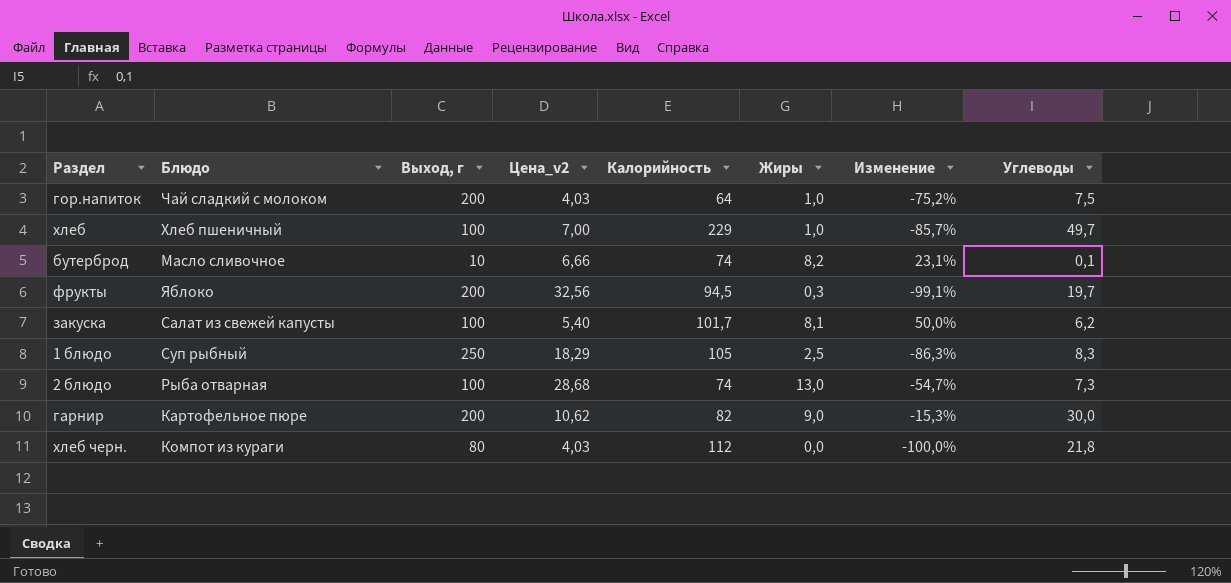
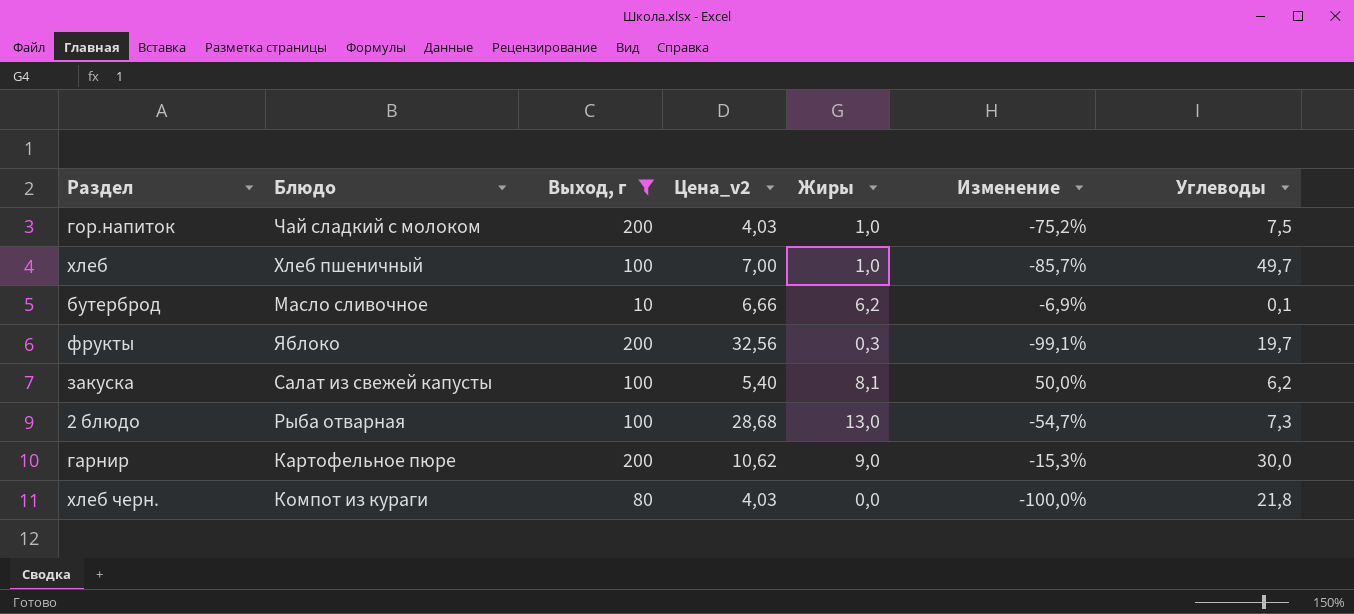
filter: none -> Выход, г != 250
column Калорийность | position: 5 -> none
бутерброд | Жиры: 8,2 -> 6,2
бутерброд | Изменение: 23,1% -> -6,9%

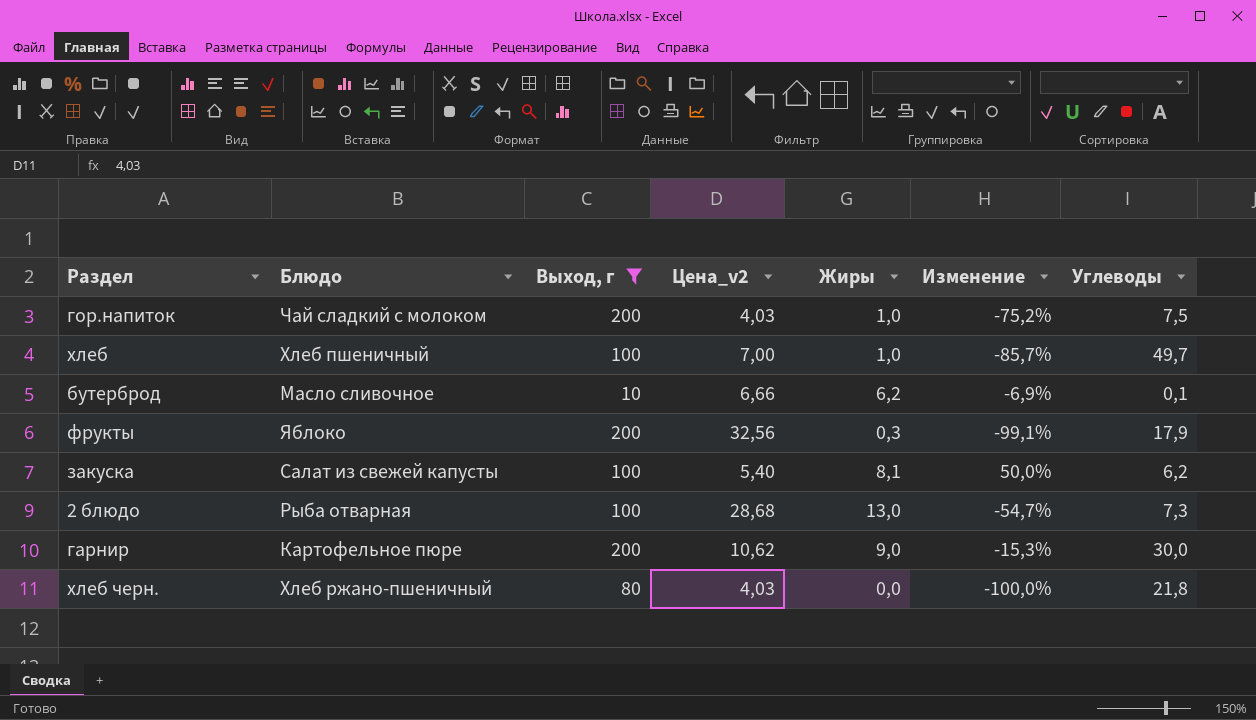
фрукты | Углеводы: 19,7 -> 17,9
хлеб черн. | Блюдо: Компот из кураги -> Хлеб ржано-пшеничный

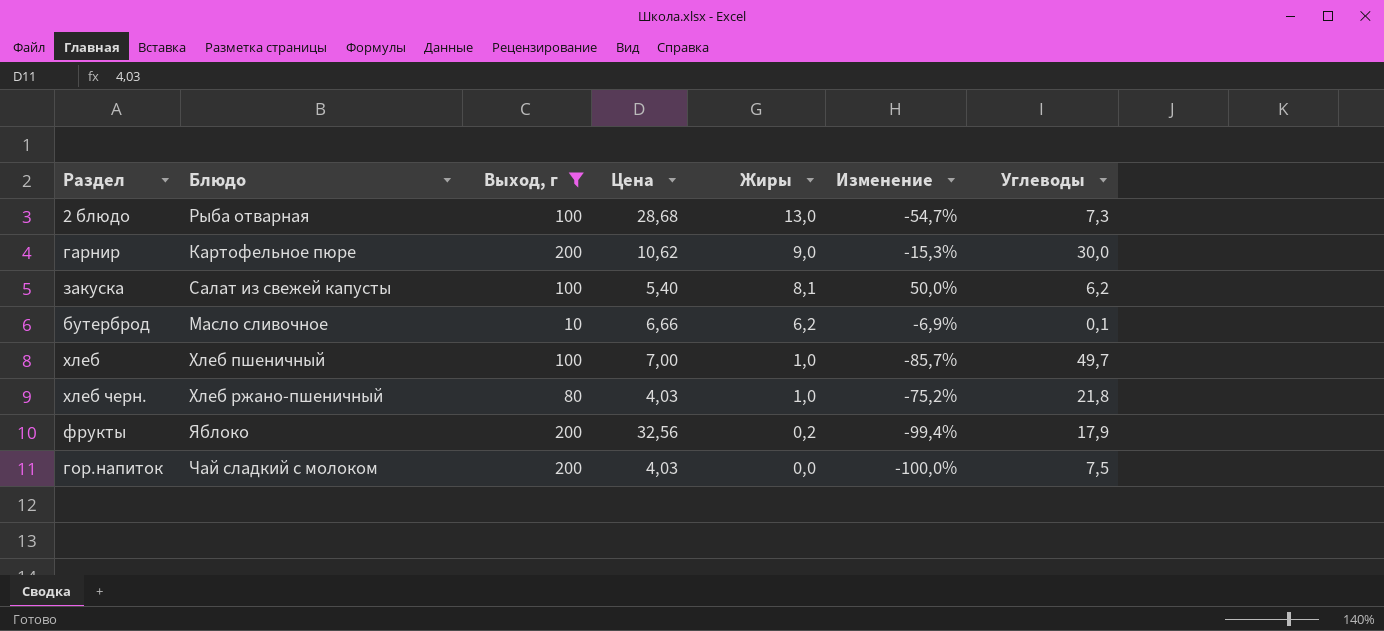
row order: none -> Жиры descending
column name: Цена_v2 -> Цена
хлеб черн. | Жиры: 0,0 -> 1,0
хлеб черн. | Изменение: -100,0% -> -75,2%
фрукты | Жиры: 0,3 -> 0,2
фрукты | Изменение: -99,1% -> -99,4%
гор.напиток | Жиры: 1,0 -> 0,0
гор.напиток | Изменение: -75,2% -> -100,0%

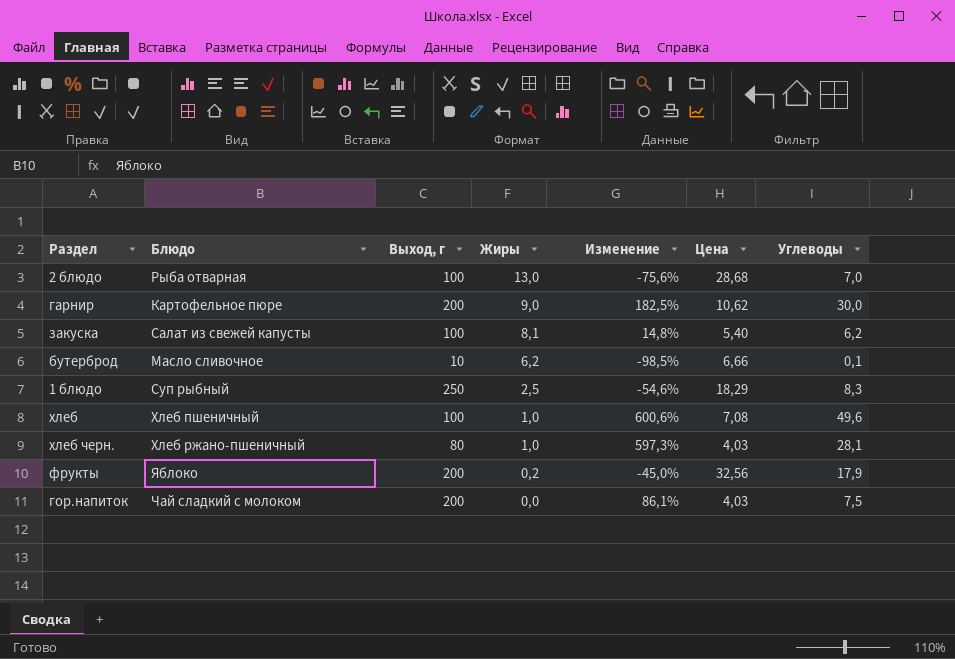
filter: Выход, г != 250 -> none
column Изменение | formula: ([Жиры] - [Цена]) / [Цена] -> ([Углеводы] - [Цена]) / [Цена]
column Цена | position: 4 -> 6
2 блюдо | Углеводы: 7,3 -> 7,0
хлеб | Цена: 7,00 -> 7,08
хлеб | Углеводы: 49,7 -> 49,6
хлеб черн. | Углеводы: 21,8 -> 28,1

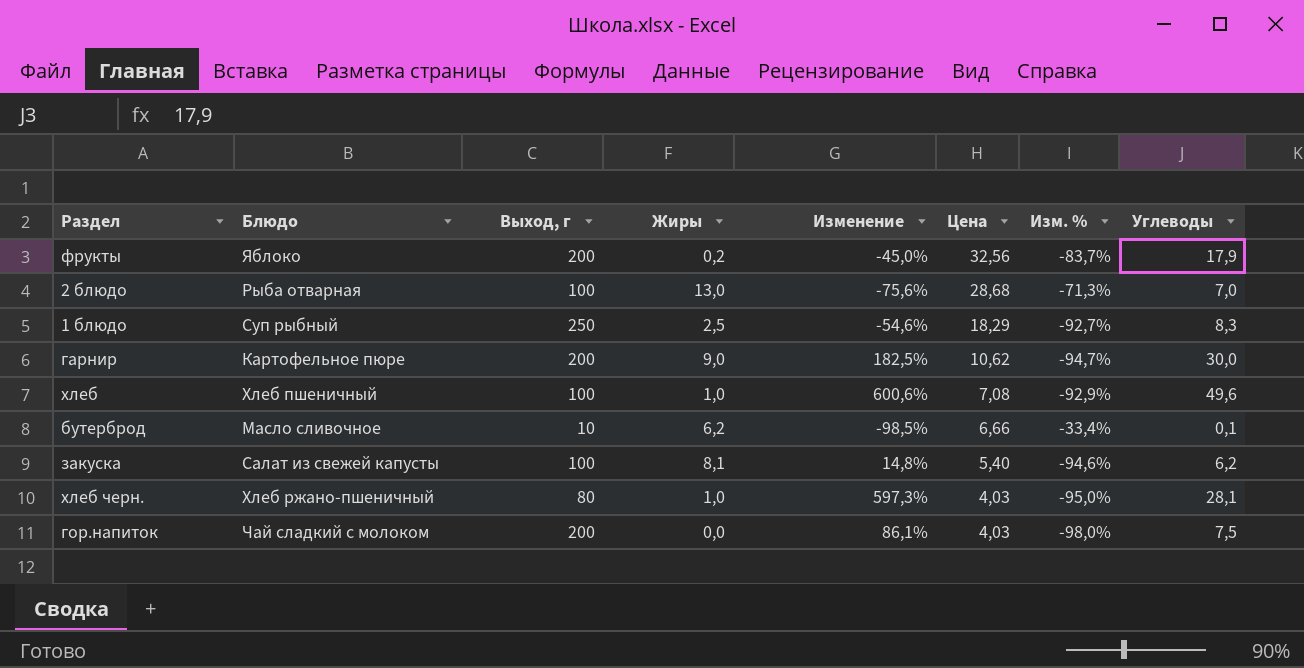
row order: Жиры descending -> Цена descending
column Изм. % | formula: none -> ([Цена] - [Выход, г]) / [Выход, г]

